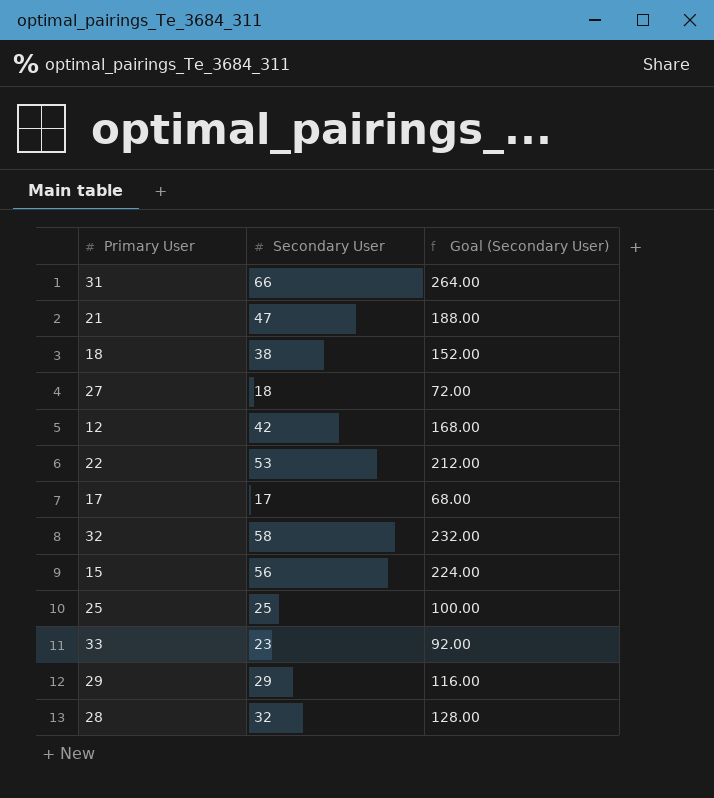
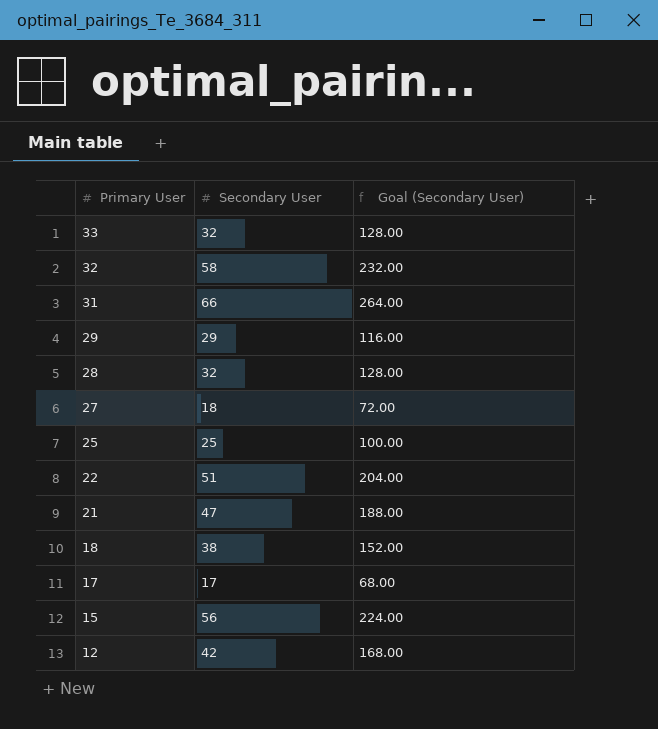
row order: none -> Primary User descending
33 | Secondary User: 23 -> 32
33 | Goal (Secondary User): 92.00 -> 128.00
22 | Secondary User: 53 -> 51
22 | Goal (Secondary User): 212.00 -> 204.00

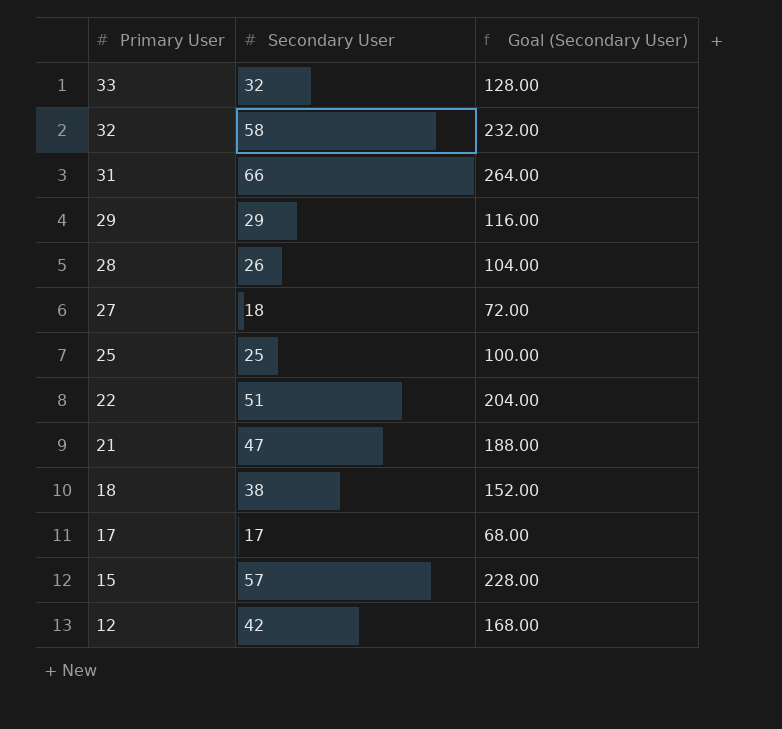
28 | Secondary User: 32 -> 26
28 | Goal (Secondary User): 128.00 -> 104.00
15 | Secondary User: 56 -> 57
15 | Goal (Secondary User): 224.00 -> 228.00

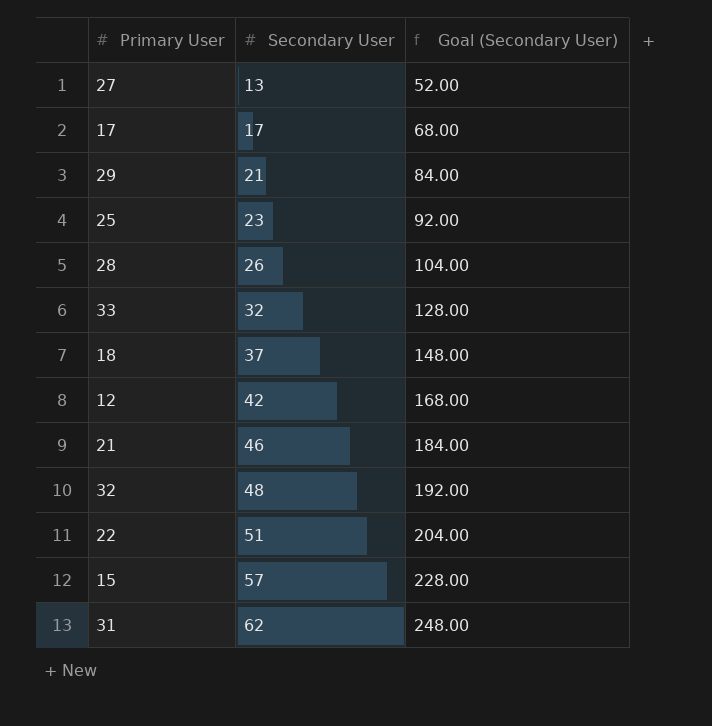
row order: Primary User descending -> Secondary User ascending
27 | Secondary User: 18 -> 13
27 | Goal (Secondary User): 72.00 -> 52.00
29 | Secondary User: 29 -> 21
29 | Goal (Secondary User): 116.00 -> 84.00
25 | Secondary User: 25 -> 23
25 | Goal (Secondary User): 100.00 -> 92.00
18 | Secondary User: 38 -> 37
18 | Goal (Secondary User): 152.00 -> 148.00
21 | Secondary User: 47 -> 46
21 | Goal (Secondary User): 188.00 -> 184.00
32 | Secondary User: 58 -> 48
32 | Goal (Secondary User): 232.00 -> 192.00
31 | Secondary User: 66 -> 62
31 | Goal (Secondary User): 264.00 -> 248.00

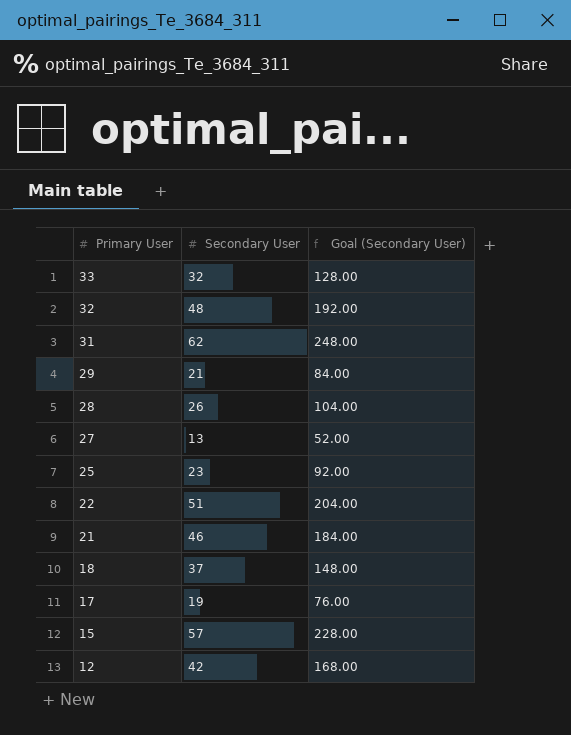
row order: Secondary User ascending -> Primary User descending
17 | Secondary User: 17 -> 19
17 | Goal (Secondary User): 68.00 -> 76.00

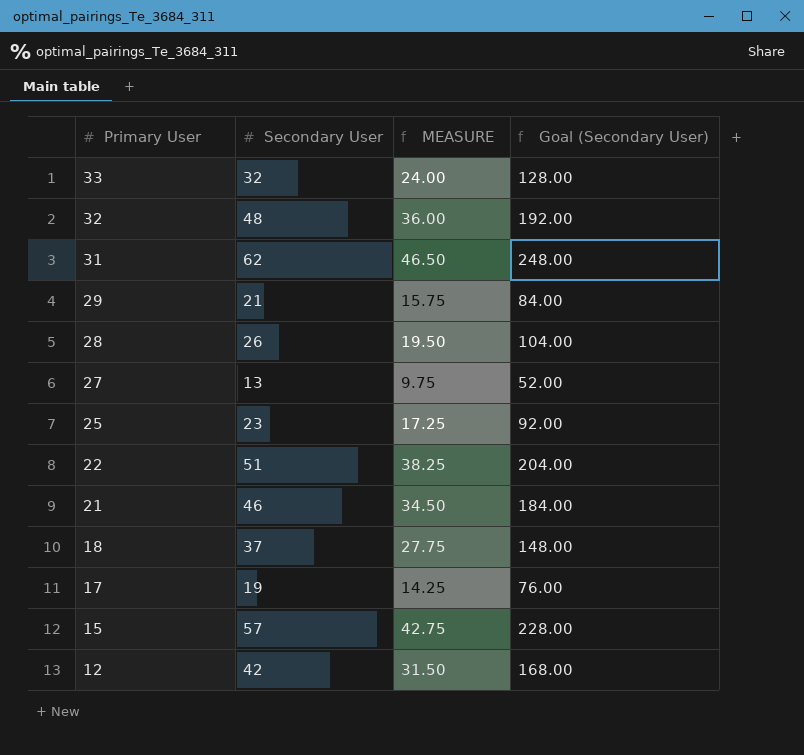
column MEASURE | formula: none -> [Secondary User] * 0.75

